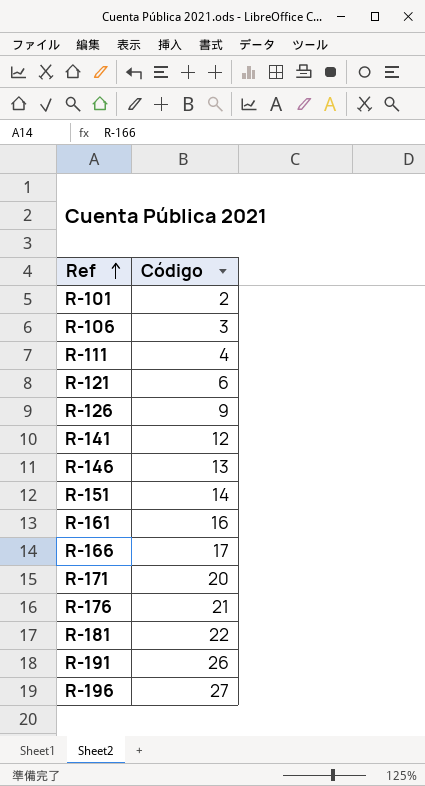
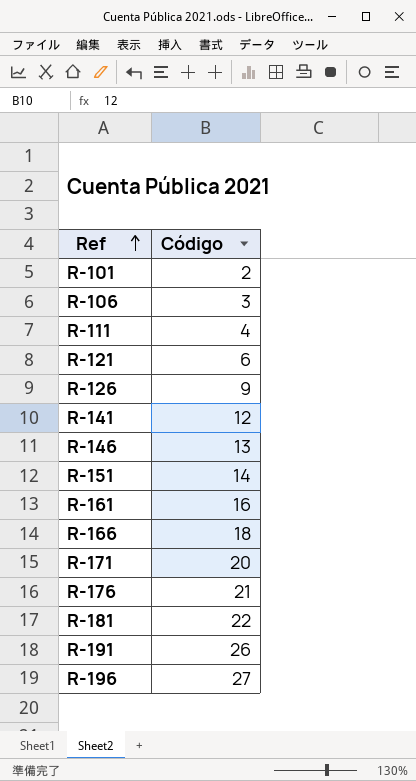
R-166 | Código: 17 -> 18

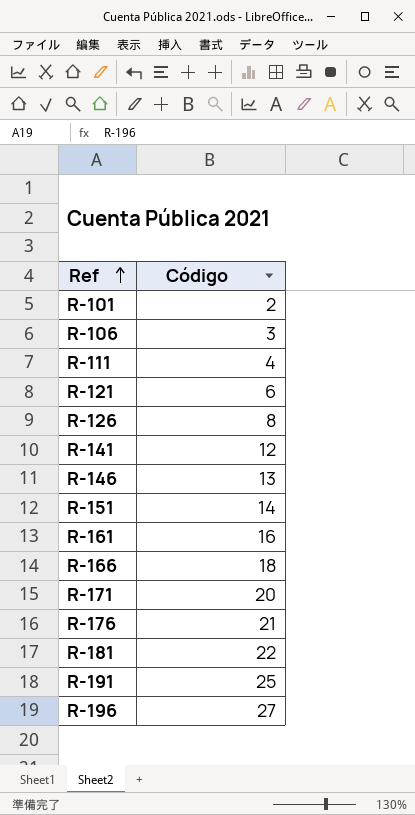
R-126 | Código: 9 -> 8
R-191 | Código: 26 -> 25

